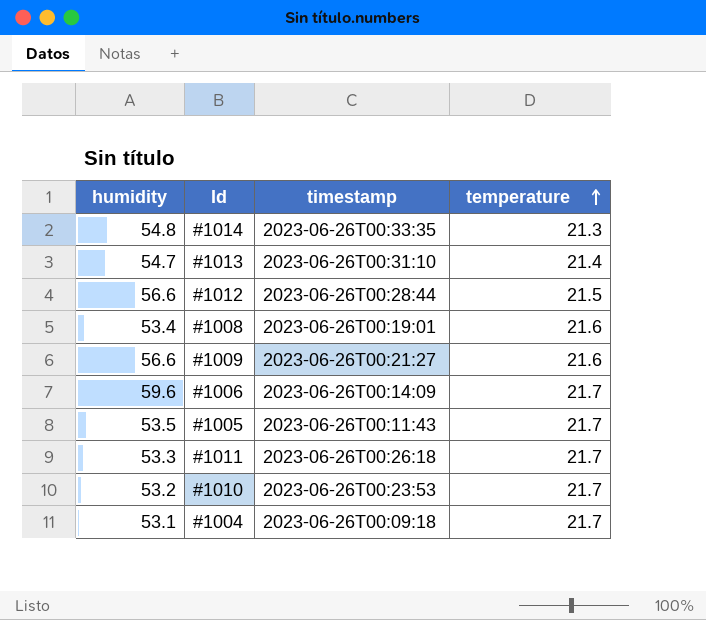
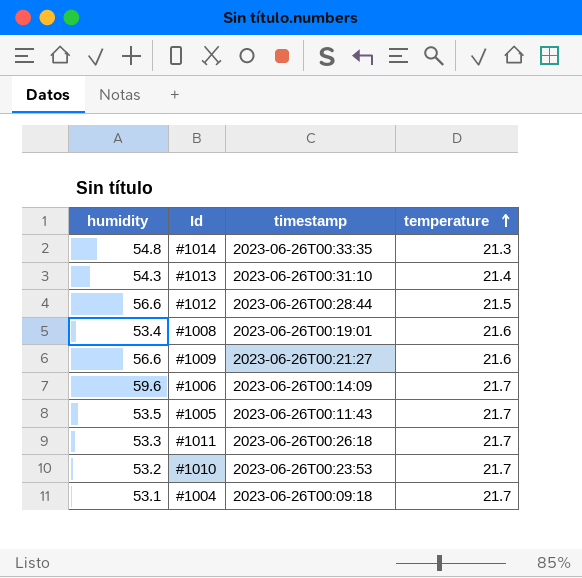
#1013 | humidity: 54.7 -> 54.3

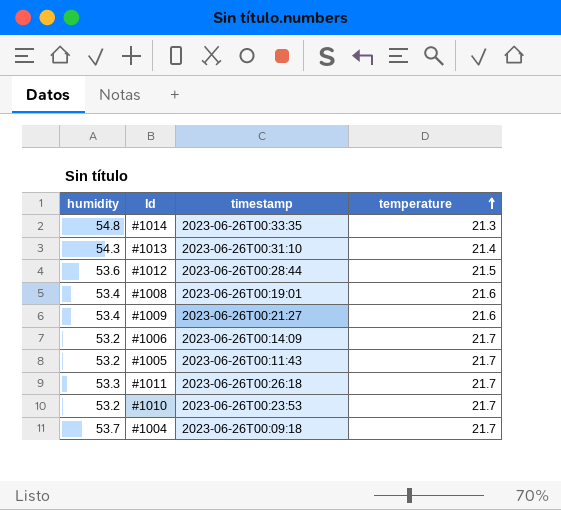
#1012 | humidity: 56.6 -> 53.6
#1009 | humidity: 56.6 -> 53.4
#1006 | humidity: 59.6 -> 53.2
#1005 | humidity: 53.5 -> 53.2
#1004 | humidity: 53.1 -> 53.7

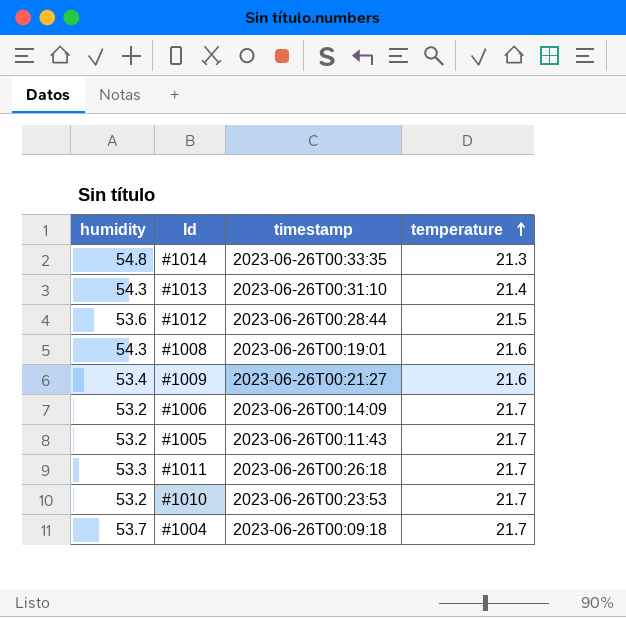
#1008 | humidity: 53.4 -> 54.3

